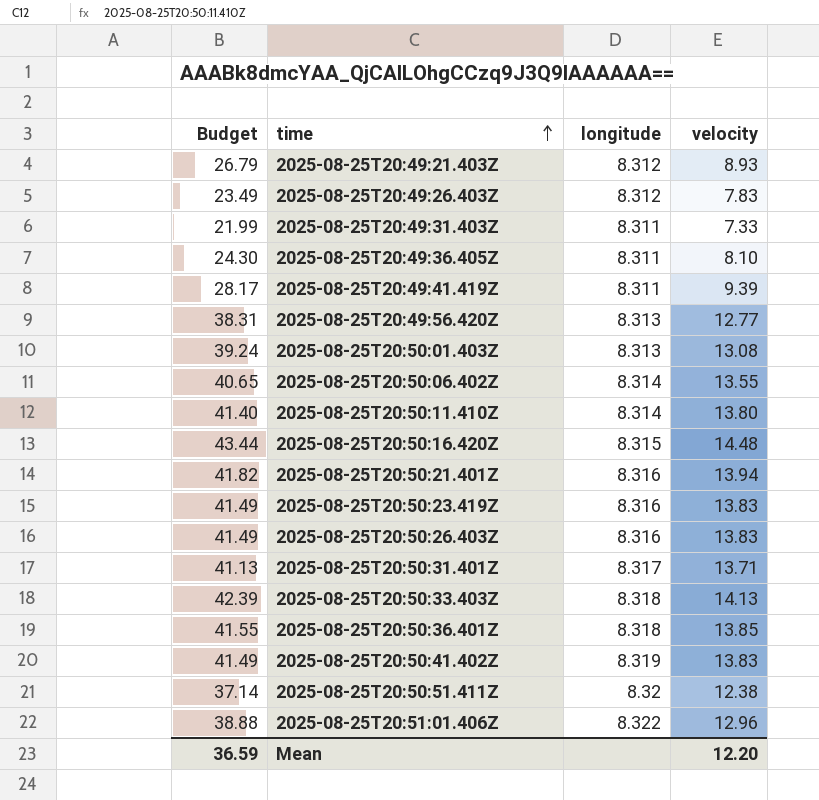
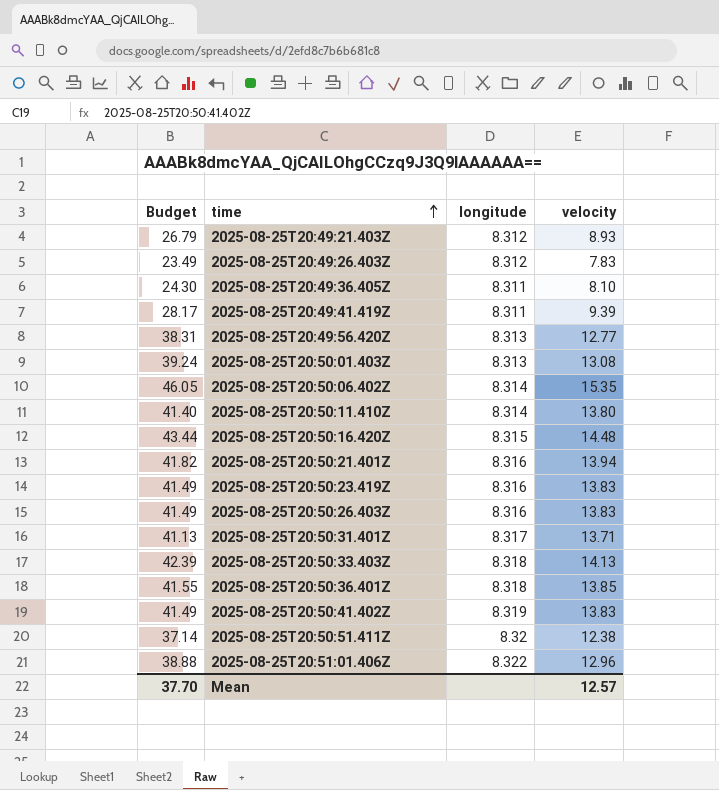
row 2025-08-25T20:49:31.403Z: 21.99 | 8.311 | 7.33 -> none
2025-08-25T20:50:06.402Z | Budget: 40.65 -> 46.05
2025-08-25T20:50:06.402Z | velocity: 13.55 -> 15.35
Mean | Budget: 36.59 -> 37.70
Mean | velocity: 12.20 -> 12.57

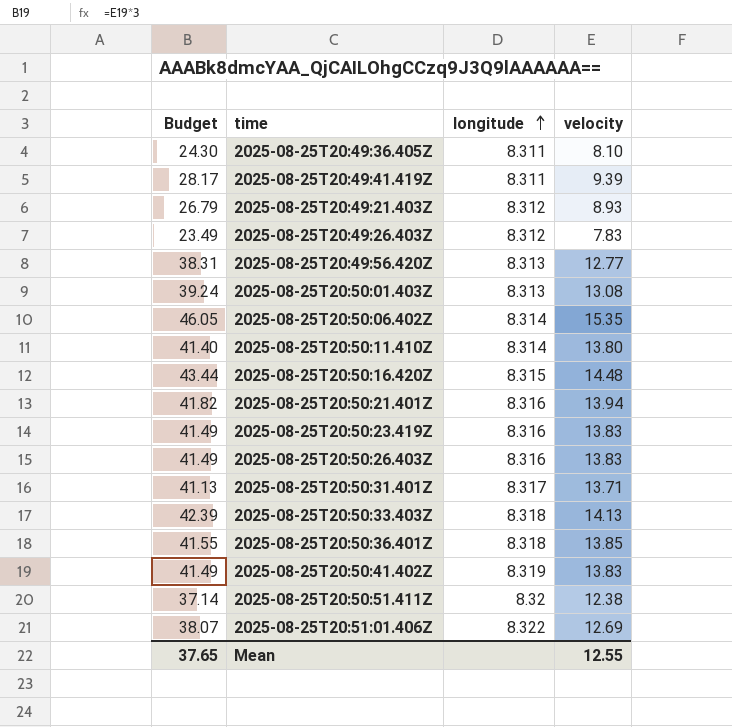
row order: time ascending -> longitude ascending
2025-08-25T20:51:01.406Z | Budget: 38.88 -> 38.07
2025-08-25T20:51:01.406Z | velocity: 12.96 -> 12.69
Mean | Budget: 37.70 -> 37.65
Mean | velocity: 12.57 -> 12.55

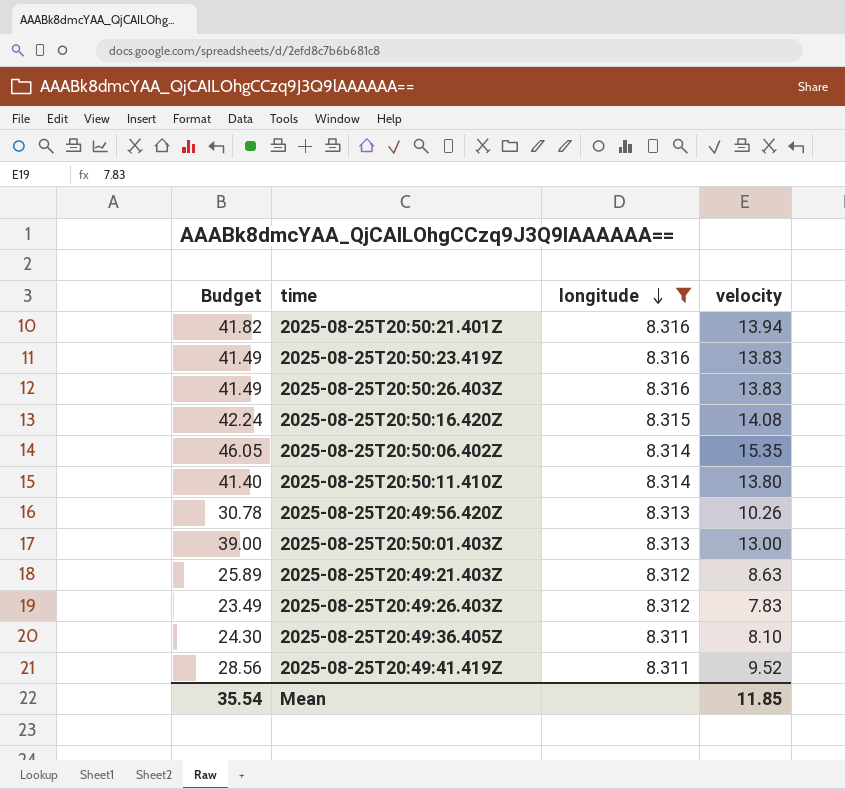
filter: none -> longitude <= 8.316
row order: longitude ascending -> longitude descending
2025-08-25T20:50:16.420Z | Budget: 43.44 -> 42.24
2025-08-25T20:50:16.420Z | velocity: 14.48 -> 14.08
2025-08-25T20:49:56.420Z | Budget: 38.31 -> 30.78
2025-08-25T20:49:56.420Z | velocity: 12.77 -> 10.26
2025-08-25T20:50:01.403Z | Budget: 39.24 -> 39.00
2025-08-25T20:50:01.403Z | velocity: 13.08 -> 13.00
2025-08-25T20:49:21.403Z | Budget: 26.79 -> 25.89
2025-08-25T20:49:21.403Z | velocity: 8.93 -> 8.63
2025-08-25T20:49:41.419Z | Budget: 28.17 -> 28.56
2025-08-25T20:49:41.419Z | velocity: 9.39 -> 9.52
Mean | Budget: 37.65 -> 35.54
Mean | velocity: 12.55 -> 11.85

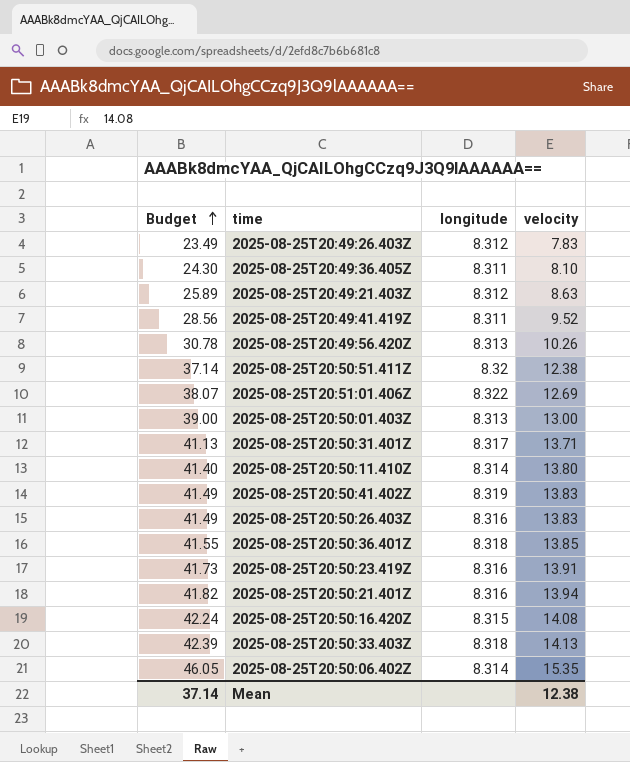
filter: longitude <= 8.316 -> none
row order: longitude descending -> Budget ascending
2025-08-25T20:50:23.419Z | Budget: 41.49 -> 41.73
2025-08-25T20:50:23.419Z | velocity: 13.83 -> 13.91
Mean | Budget: 35.54 -> 37.14
Mean | velocity: 11.85 -> 12.38

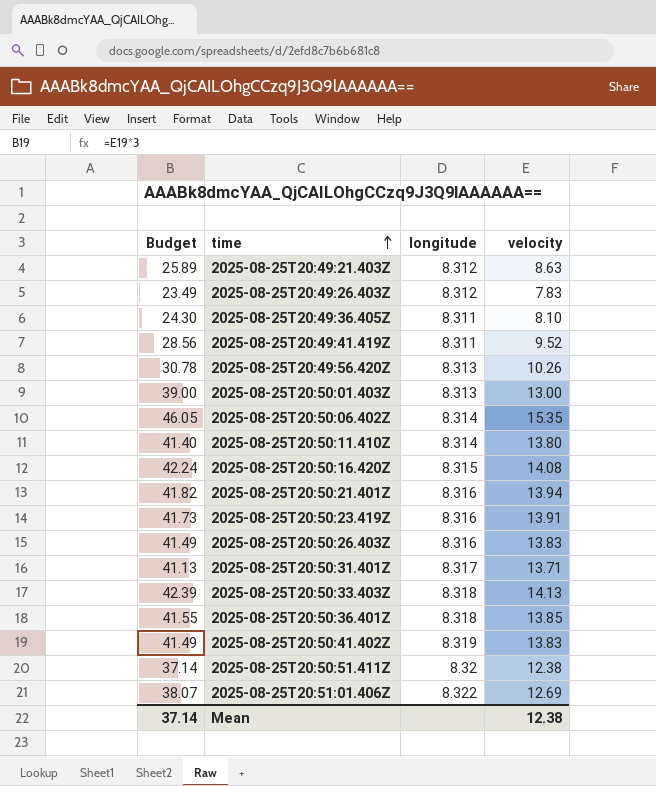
row order: Budget ascending -> time ascending

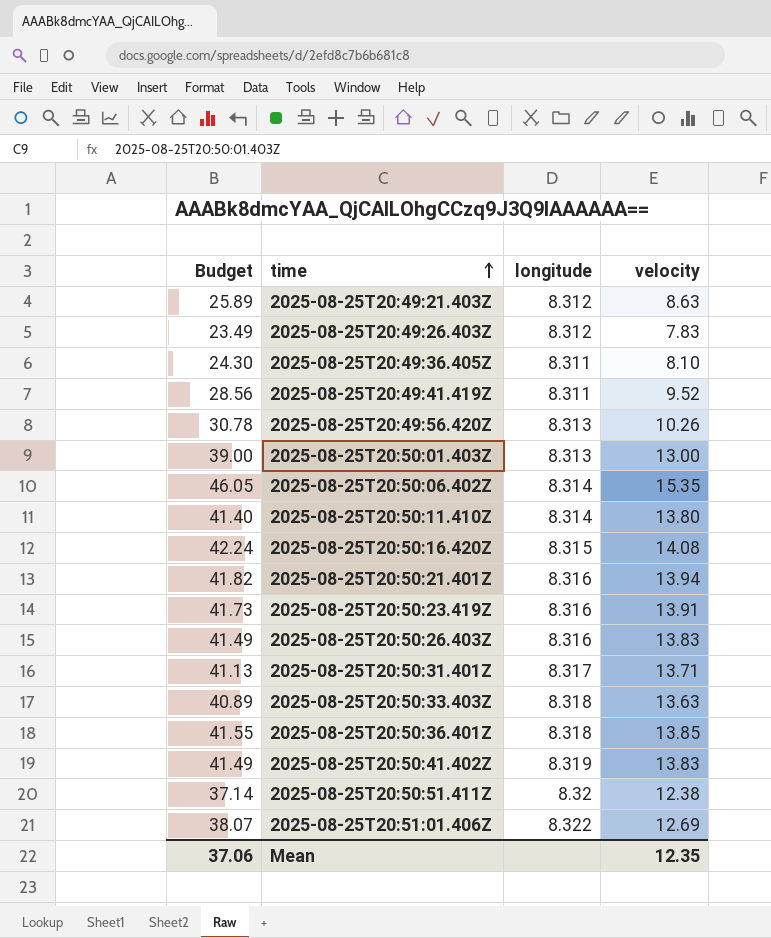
2025-08-25T20:50:33.403Z | Budget: 42.39 -> 40.89
2025-08-25T20:50:33.403Z | velocity: 14.13 -> 13.63
Mean | Budget: 37.14 -> 37.06
Mean | velocity: 12.38 -> 12.35

